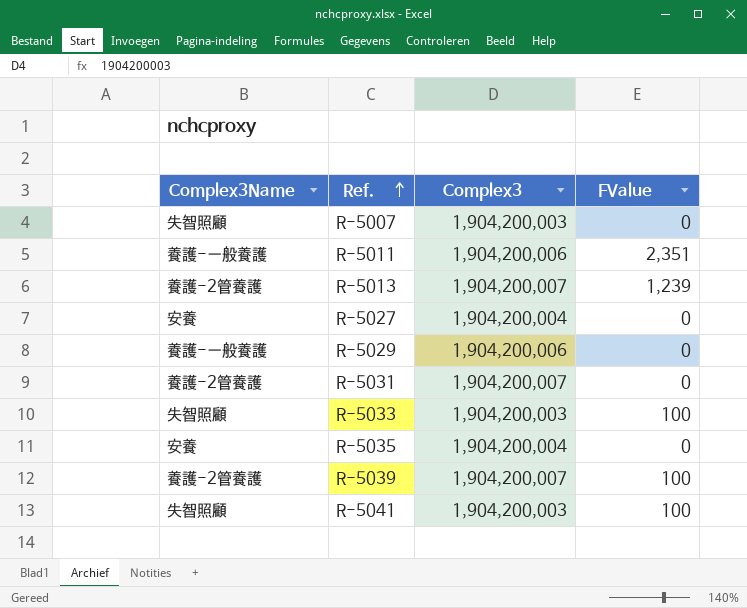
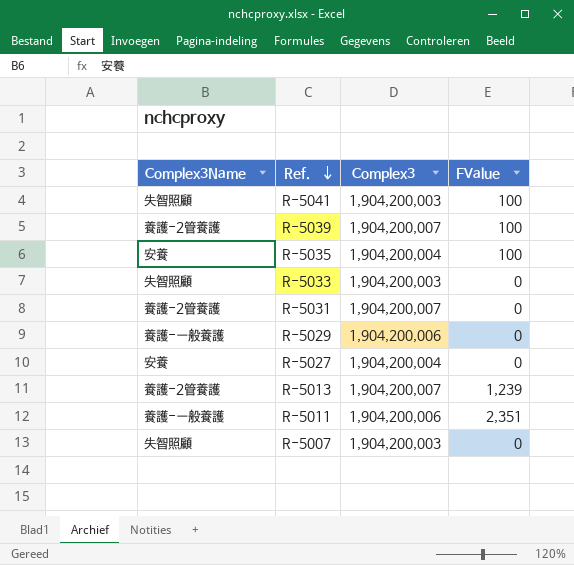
row order: Ref. ascending -> Ref. descending
R-5035 | FValue: 0 -> 100
R-5033 | FValue: 100 -> 0

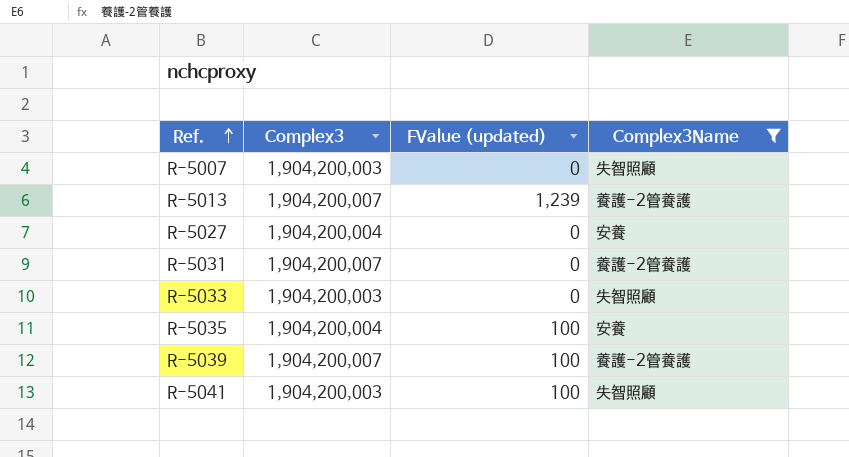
filter: none -> Complex3Name != 養護-一般養護
row order: Ref. descending -> Ref. ascending
column name: FValue -> FValue (updated)
column Complex3Name | position: 1 -> 4

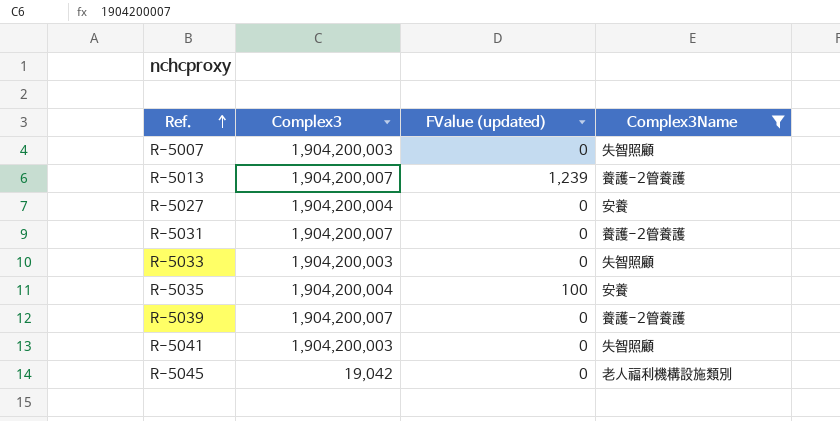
R-5039 | FValue (updated): 100 -> 0
R-5041 | FValue (updated): 100 -> 0
row R-5045: none -> 19,042 | 0 | 老人福利機構設施類別

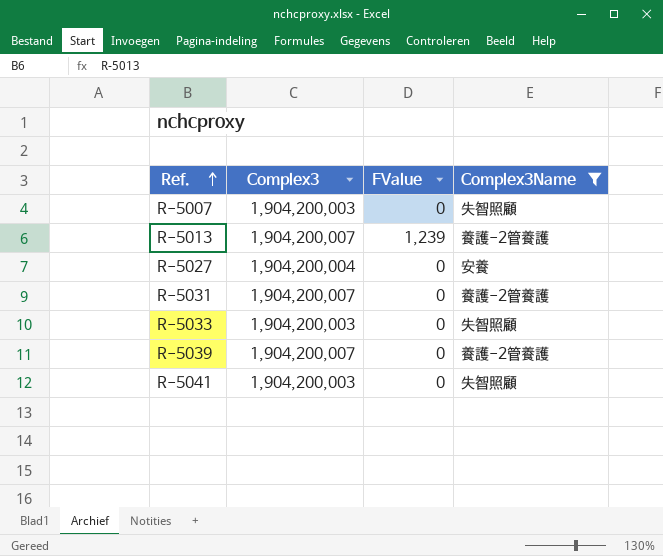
column name: FValue (updated) -> FValue
row R-5035: 1,904,200,004 | 100 | 安養 -> none
row R-5045: 19,042 | 0 | 老人福利機構設施類別 -> none

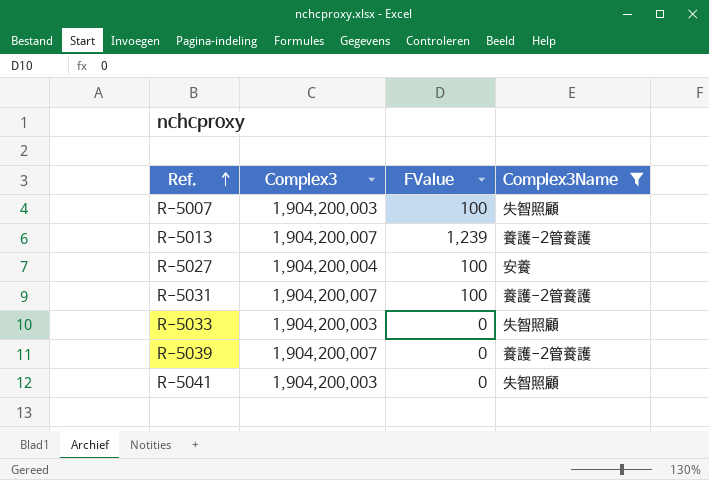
R-5007 | FValue: 0 -> 100
R-5027 | FValue: 0 -> 100
R-5031 | FValue: 0 -> 100

